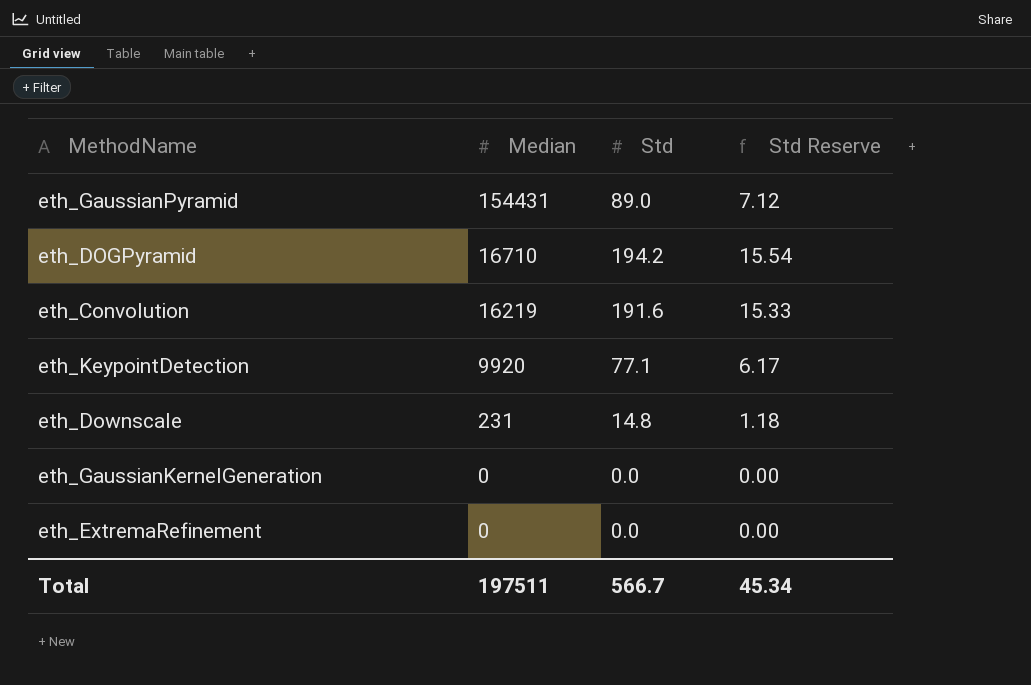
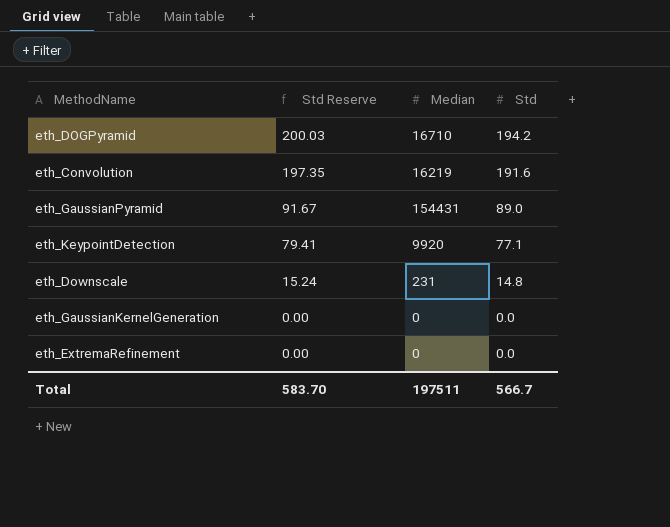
row order: Median descending -> Std Reserve descending
column Std Reserve | formula: [Std] * 0.08 -> [Std] * 1.03
column Std Reserve | position: 4 -> 2
Total | Std Reserve: 45.34 -> 583.70

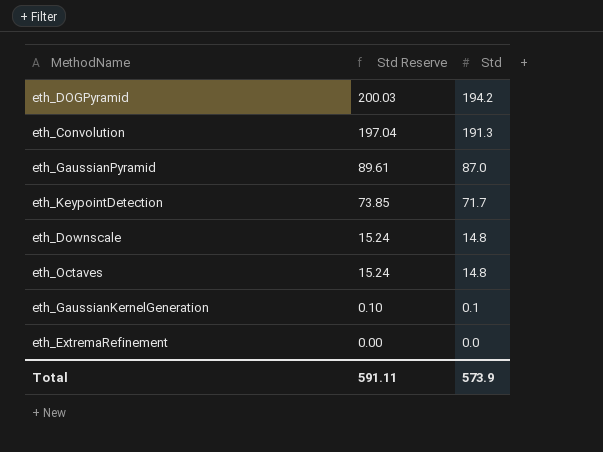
column Median | position: 3 -> none
eth_Convolution | Std Reserve: 197.35 -> 197.04
eth_Convolution | Std: 191.6 -> 191.3
eth_GaussianPyramid | Std Reserve: 91.67 -> 89.61
eth_GaussianPyramid | Std: 89.0 -> 87.0
eth_KeypointDetection | Std Reserve: 79.41 -> 73.85
eth_KeypointDetection | Std: 77.1 -> 71.7
row eth_Octaves: none -> 15.24 | 14.8
eth_GaussianKernelGeneration | Std Reserve: 0.00 -> 0.10
eth_GaussianKernelGeneration | Std: 0.0 -> 0.1
Total | Std Reserve: 583.70 -> 591.11
Total | Std: 566.7 -> 573.9

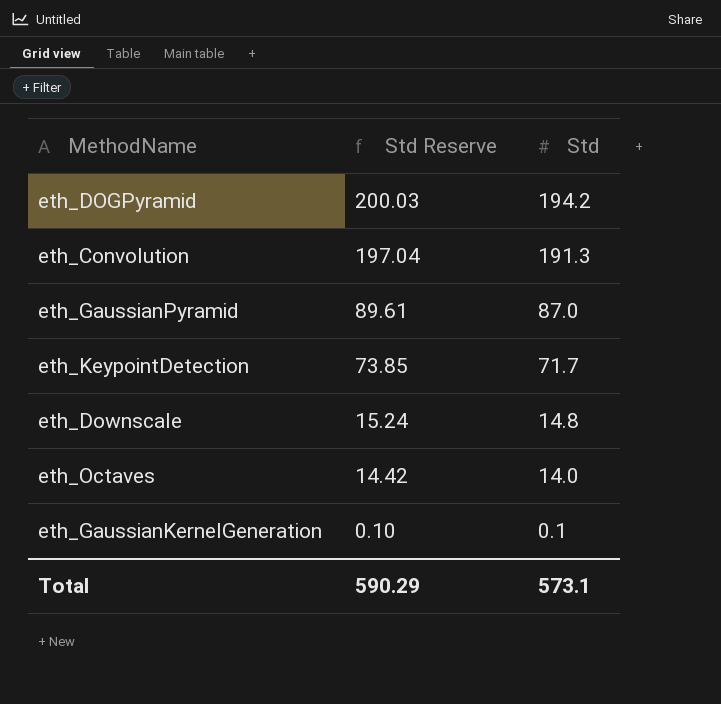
row eth_ExtremaRefinement: 0.00 | 0.0 -> none
eth_Octaves | Std Reserve: 15.24 -> 14.42
eth_Octaves | Std: 14.8 -> 14.0
Total | Std Reserve: 591.11 -> 590.29
Total | Std: 573.9 -> 573.1

